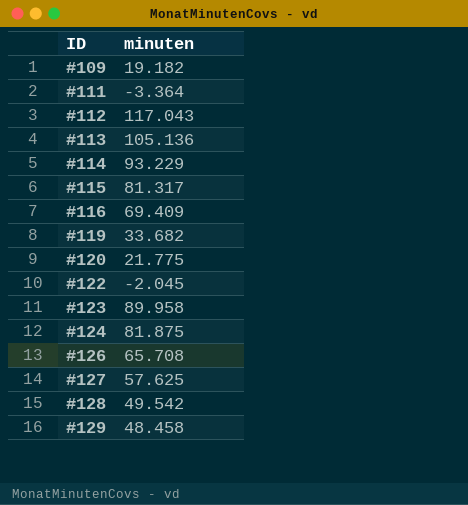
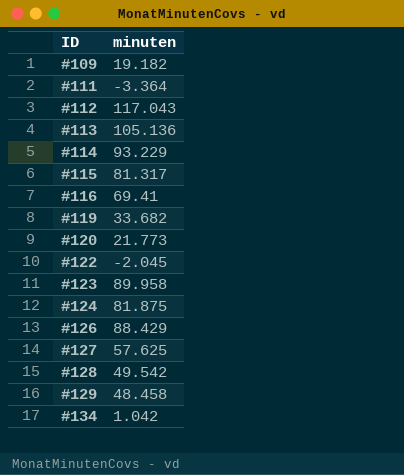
#116 | minuten: 69.409 -> 69.41
#120 | minuten: 21.775 -> 21.773
#126 | minuten: 65.708 -> 88.429
row #134: none -> 1.042

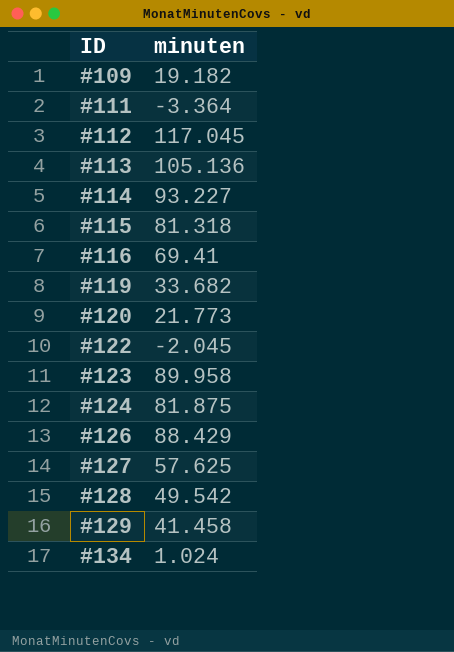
#112 | minuten: 117.043 -> 117.045
#114 | minuten: 93.229 -> 93.227
#115 | minuten: 81.317 -> 81.318
#129 | minuten: 48.458 -> 41.458
#134 | minuten: 1.042 -> 1.024

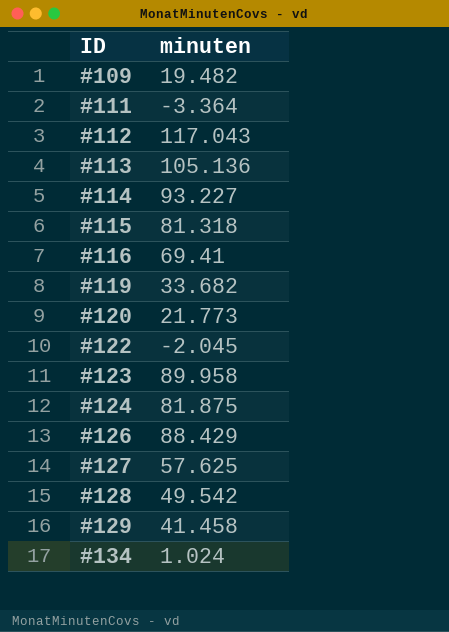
#109 | minuten: 19.182 -> 19.482
#112 | minuten: 117.045 -> 117.043

